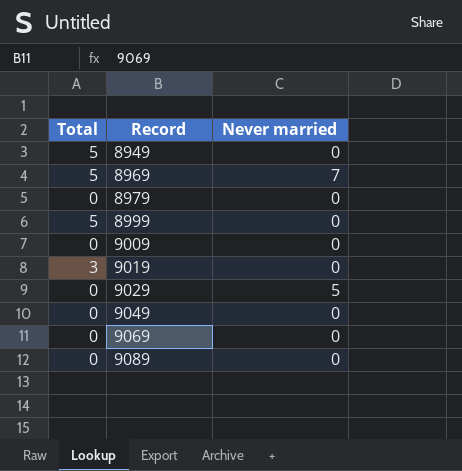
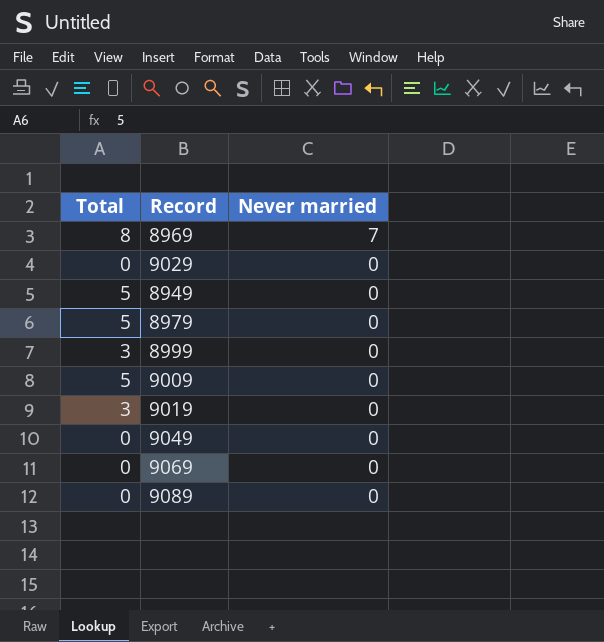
row order: Record ascending -> Never married descending
8969 | Total: 5 -> 8
9029 | Never married: 5 -> 0
8979 | Total: 0 -> 5
8999 | Total: 5 -> 3
9009 | Total: 0 -> 5

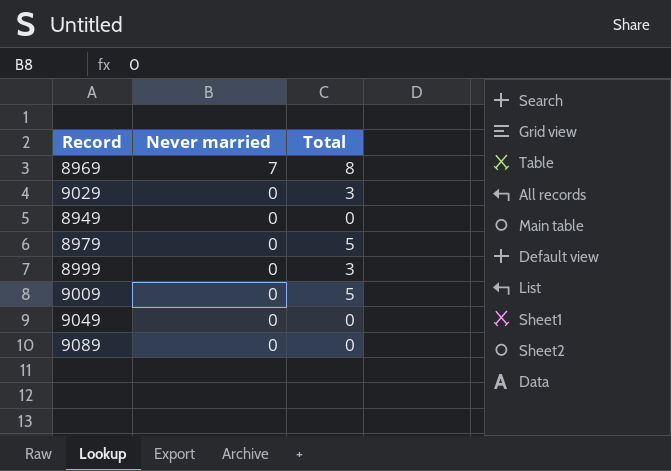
column Total | position: 1 -> 3
row 9019: 3 | 0 -> none
row 9069: 0 | 0 -> none
9029 | Total: 0 -> 3
8949 | Total: 5 -> 0

